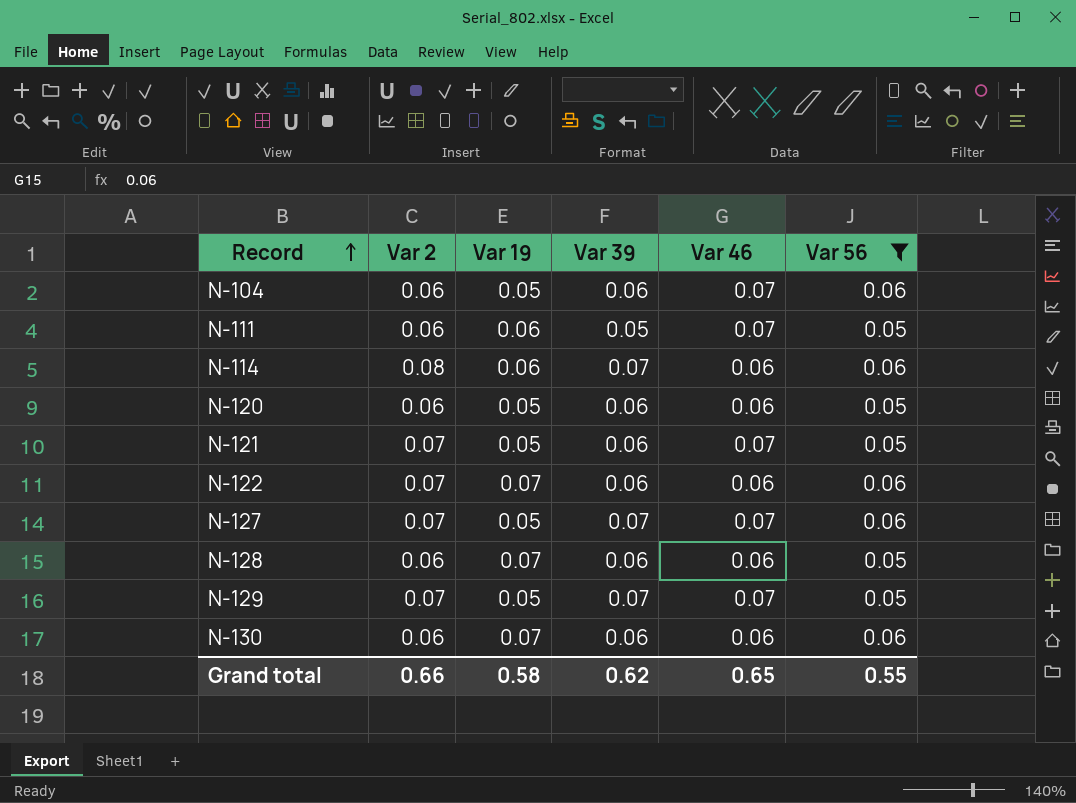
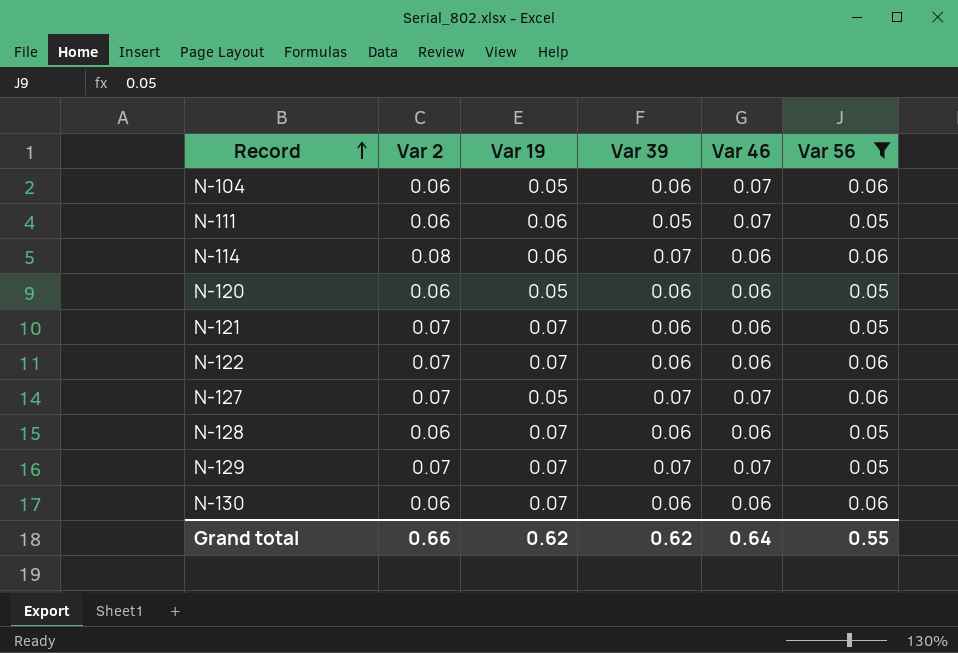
N-121 | Var 19: 0.05 -> 0.07
N-121 | Var 46: 0.07 -> 0.06
N-129 | Var 19: 0.05 -> 0.07
Grand total | Var 19: 0.58 -> 0.62
Grand total | Var 46: 0.65 -> 0.64

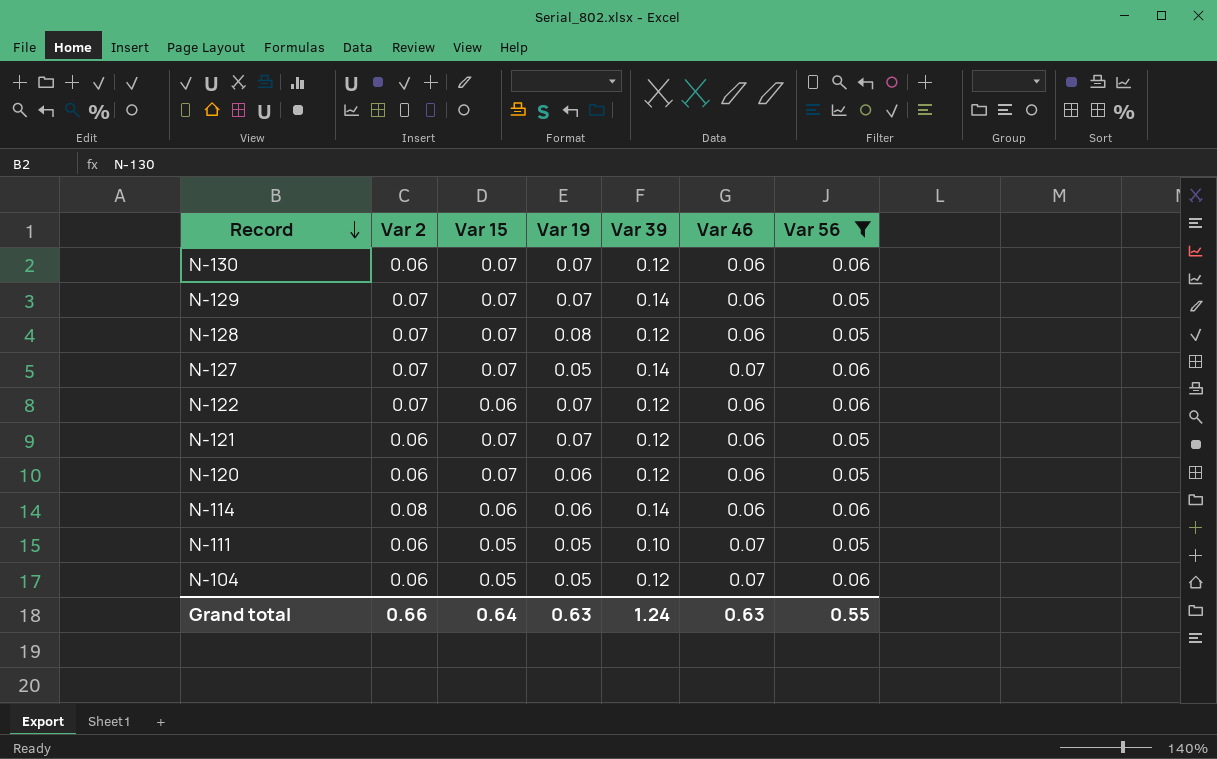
row order: Record ascending -> Record descending
column Var 15 | position: none -> 3
N-130 | Var 39: 0.06 -> 0.12
N-129 | Var 39: 0.07 -> 0.14
N-129 | Var 46: 0.07 -> 0.06
N-128 | Var 2: 0.06 -> 0.07
N-128 | Var 19: 0.07 -> 0.08
N-128 | Var 39: 0.06 -> 0.12
N-127 | Var 39: 0.07 -> 0.14
N-122 | Var 39: 0.06 -> 0.12
N-121 | Var 2: 0.07 -> 0.06
N-121 | Var 39: 0.06 -> 0.12
N-120 | Var 19: 0.05 -> 0.06
N-120 | Var 39: 0.06 -> 0.12
N-114 | Var 39: 0.07 -> 0.14
N-111 | Var 19: 0.06 -> 0.05
N-111 | Var 39: 0.05 -> 0.10
N-104 | Var 39: 0.06 -> 0.12
Grand total | Var 19: 0.62 -> 0.63
Grand total | Var 39: 0.62 -> 1.24
Grand total | Var 46: 0.64 -> 0.63

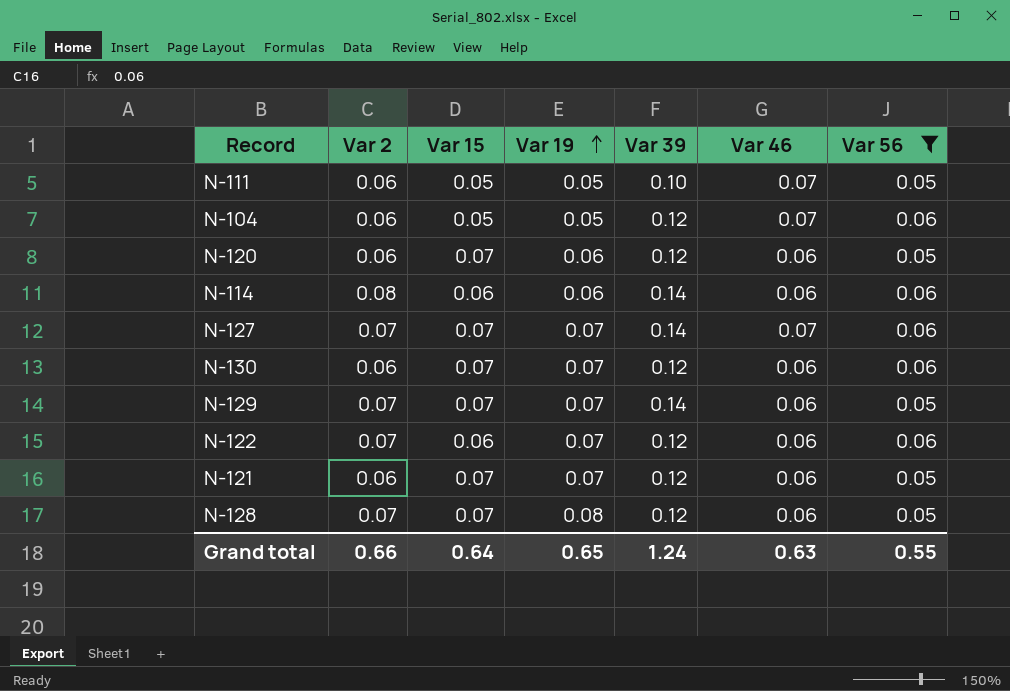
row order: Record descending -> Var 19 ascending
N-127 | Var 19: 0.05 -> 0.07
Grand total | Var 19: 0.63 -> 0.65

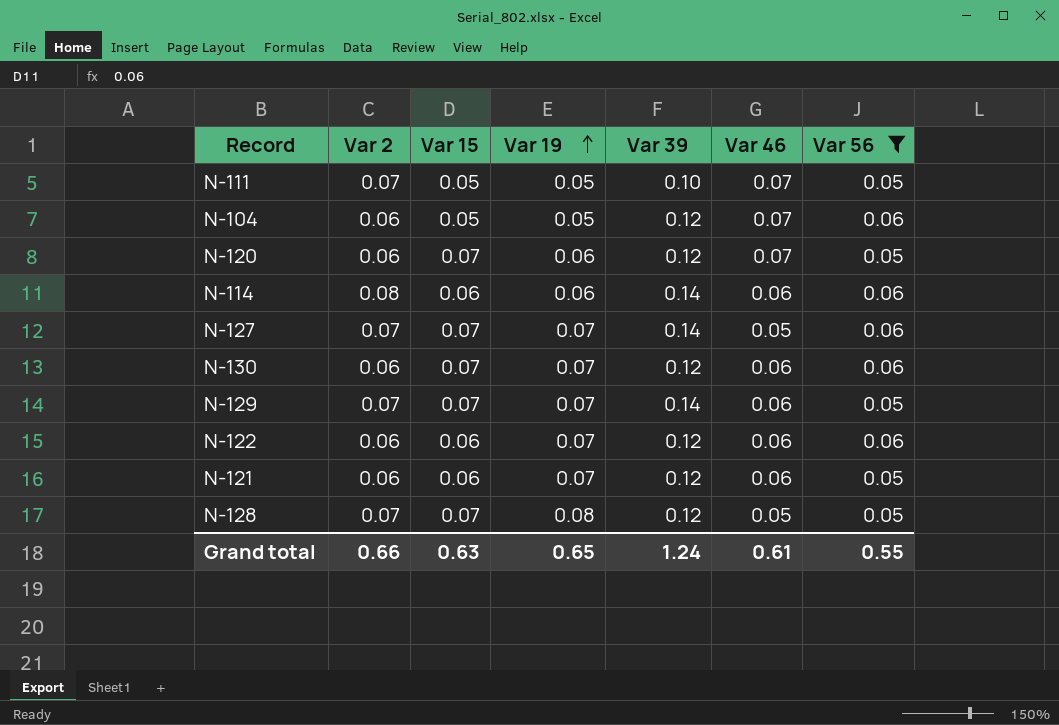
N-111 | Var 2: 0.06 -> 0.07
N-120 | Var 46: 0.06 -> 0.07
N-127 | Var 46: 0.07 -> 0.05
N-122 | Var 2: 0.07 -> 0.06
N-121 | Var 15: 0.07 -> 0.06
N-128 | Var 46: 0.06 -> 0.05
Grand total | Var 15: 0.64 -> 0.63
Grand total | Var 46: 0.63 -> 0.61

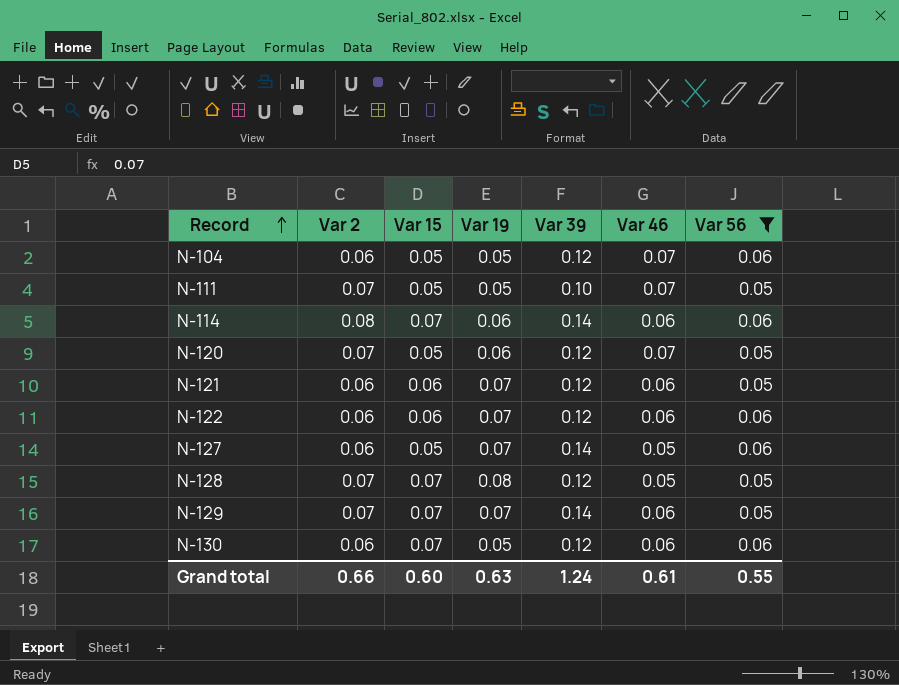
row order: Var 19 ascending -> Record ascending
N-114 | Var 15: 0.06 -> 0.07
N-120 | Var 2: 0.06 -> 0.07
N-120 | Var 15: 0.07 -> 0.05
N-127 | Var 2: 0.07 -> 0.06
N-127 | Var 15: 0.07 -> 0.05
N-130 | Var 19: 0.07 -> 0.05
Grand total | Var 15: 0.63 -> 0.60
Grand total | Var 19: 0.65 -> 0.63

